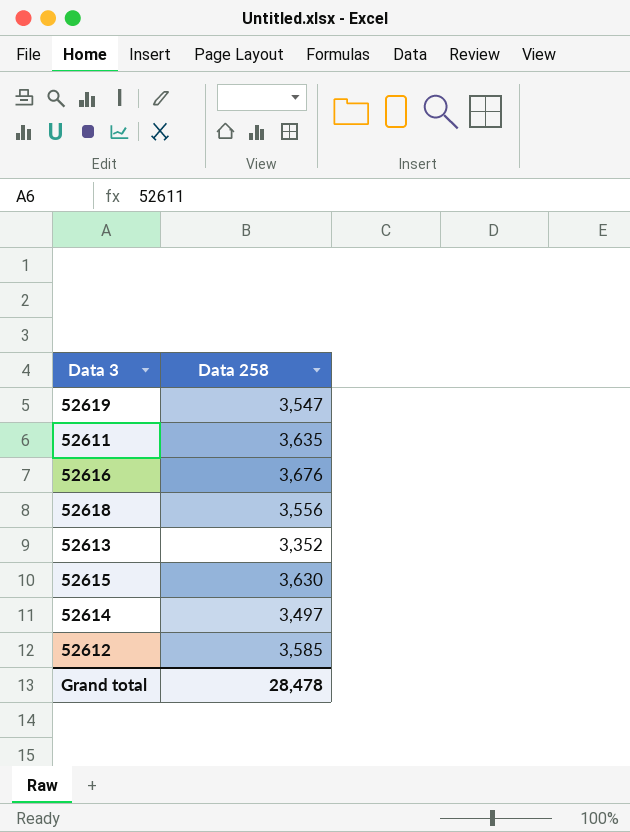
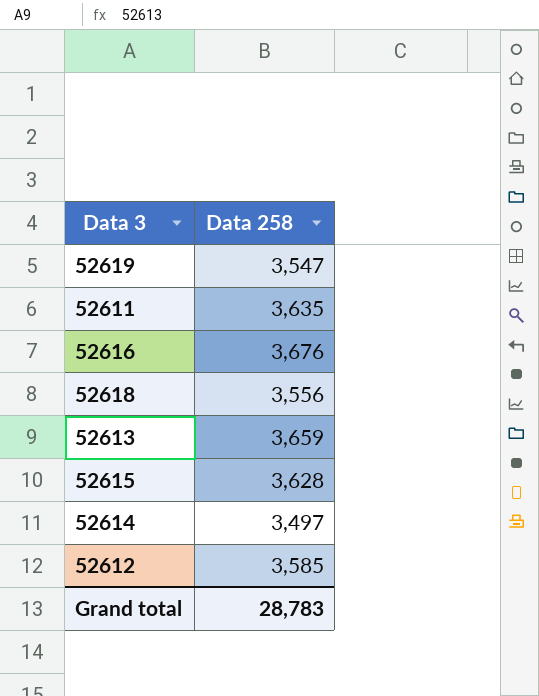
52613 | Data 258: 3,352 -> 3,659
52615 | Data 258: 3,630 -> 3,628
Grand total | Data 258: 28,478 -> 28,783

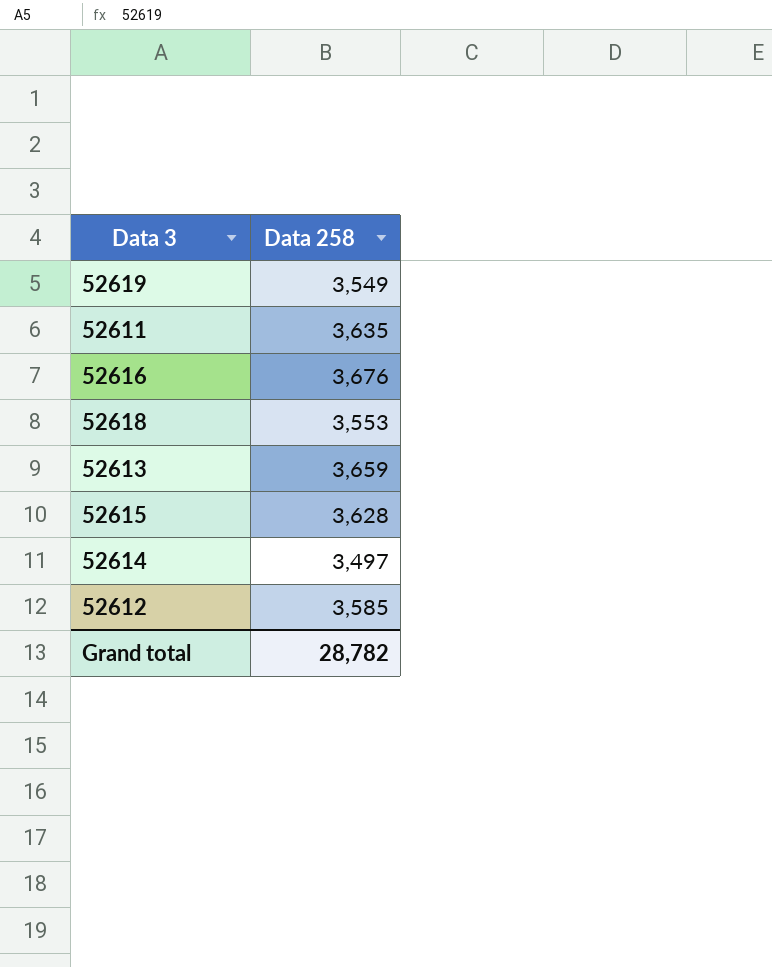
52619 | Data 258: 3,547 -> 3,549
52618 | Data 258: 3,556 -> 3,553
Grand total | Data 258: 28,783 -> 28,782

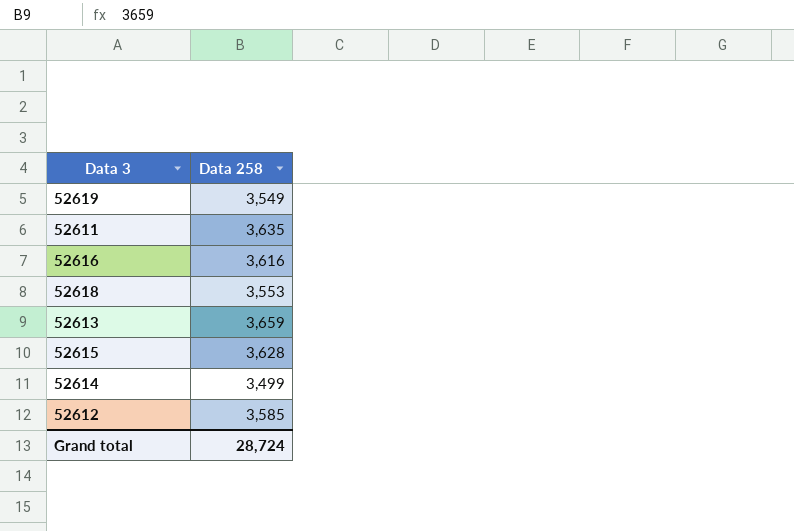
52616 | Data 258: 3,676 -> 3,616
52614 | Data 258: 3,497 -> 3,499
Grand total | Data 258: 28,782 -> 28,724

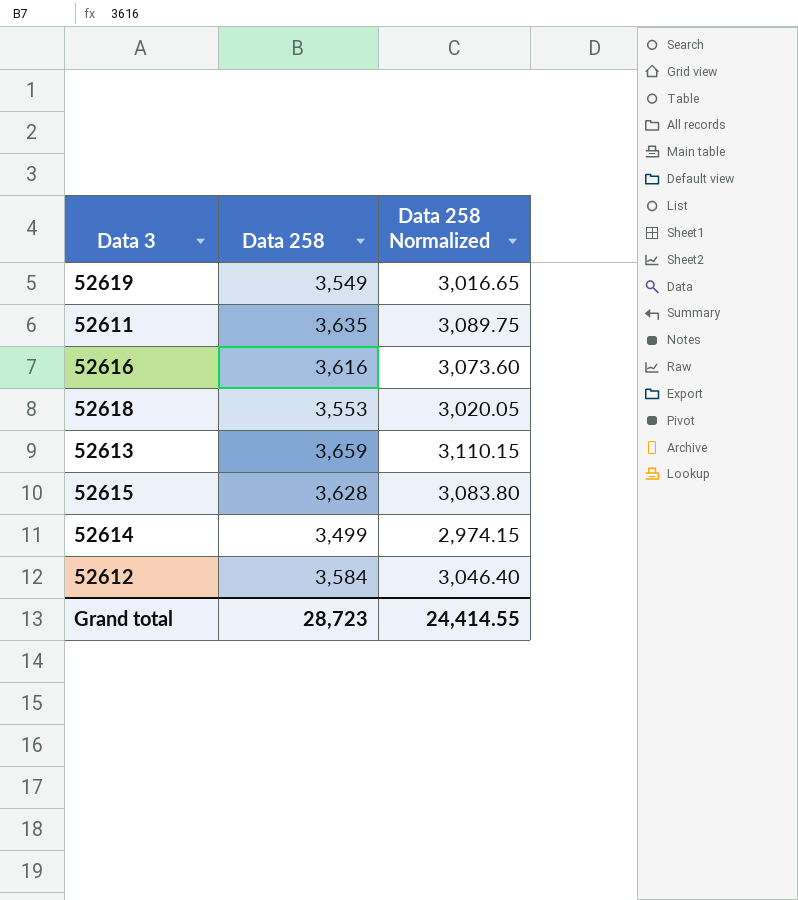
column Data 258 Normalized | formula: none -> [Data 258] * 0.85
52612 | Data 258: 3,585 -> 3,584
Grand total | Data 258: 28,724 -> 28,723

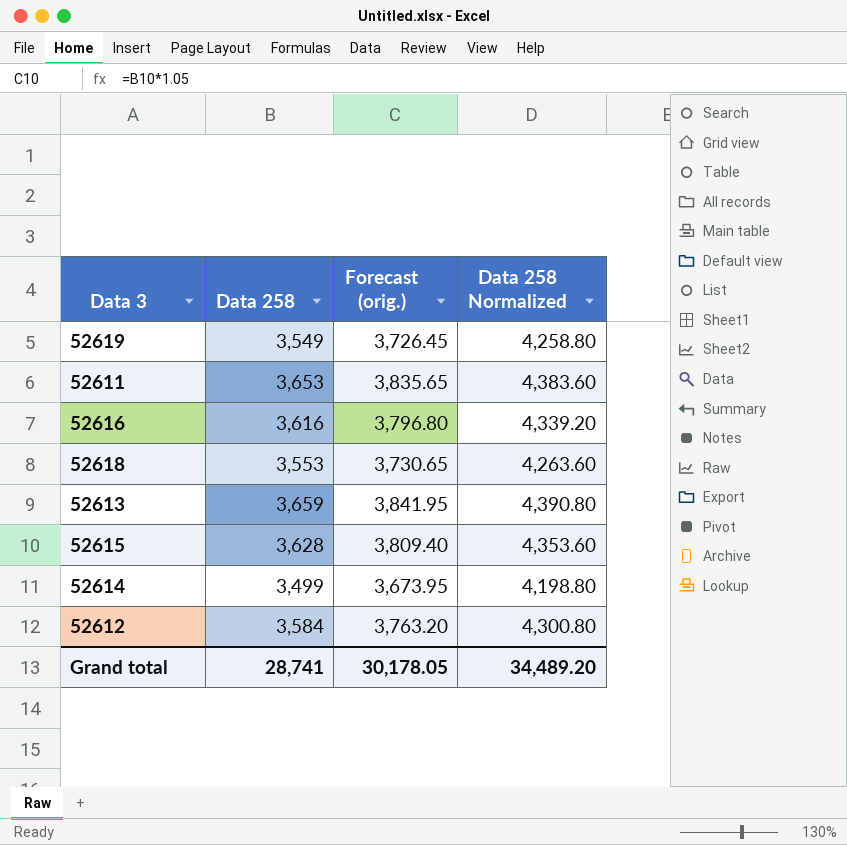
column Forecast (orig.) | formula: none -> [Data 258] * 1.05
column Data 258 Normalized | formula: [Data 258] * 0.85 -> [Data 258] * 1.2
52611 | Data 258: 3,635 -> 3,653
Grand total | Data 258: 28,723 -> 28,741
Grand total | Data 258 Normalized: 24,414.55 -> 34,489.20

